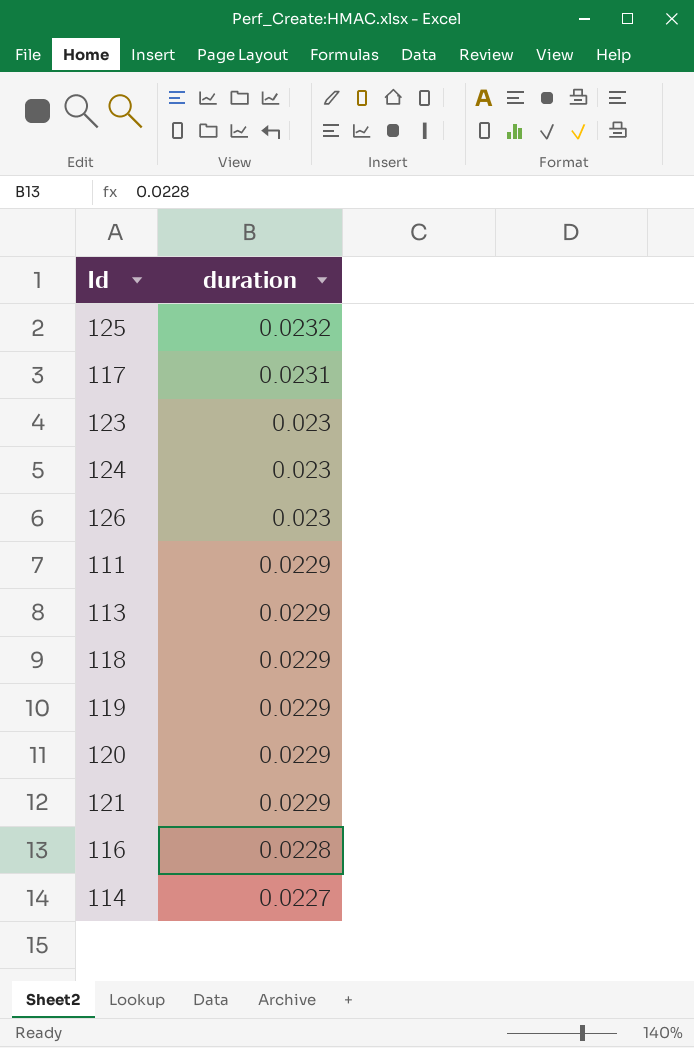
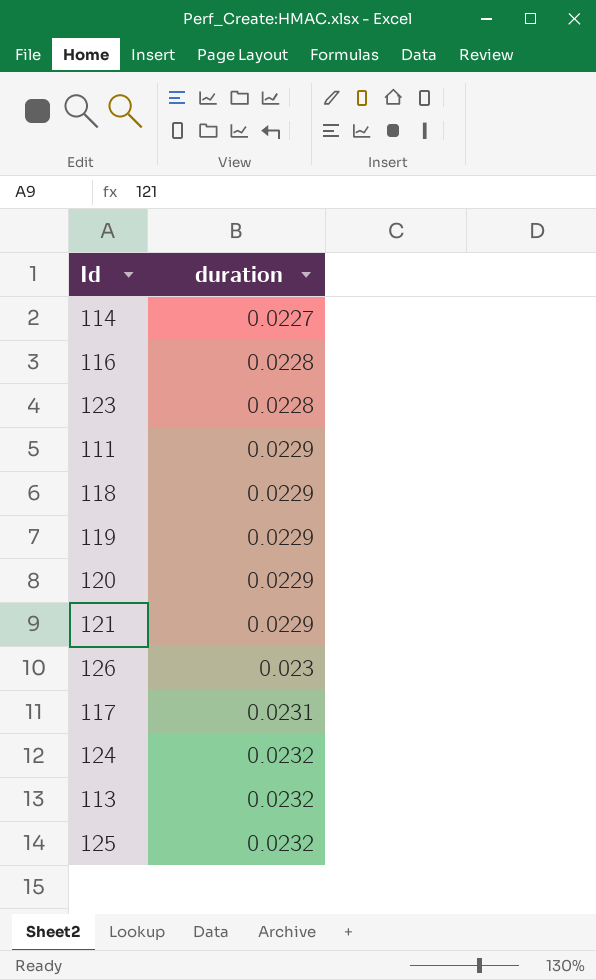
row order: duration descending -> duration ascending
123 | duration: 0.023 -> 0.0228
124 | duration: 0.023 -> 0.0232
113 | duration: 0.0229 -> 0.0232

